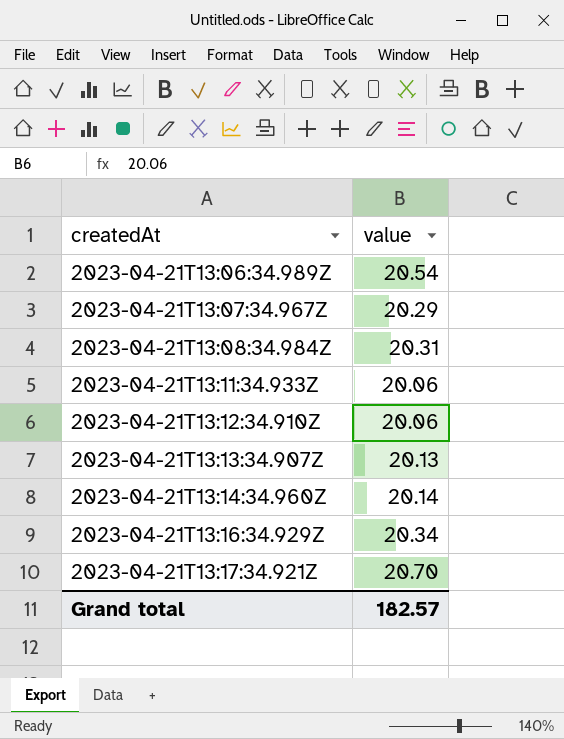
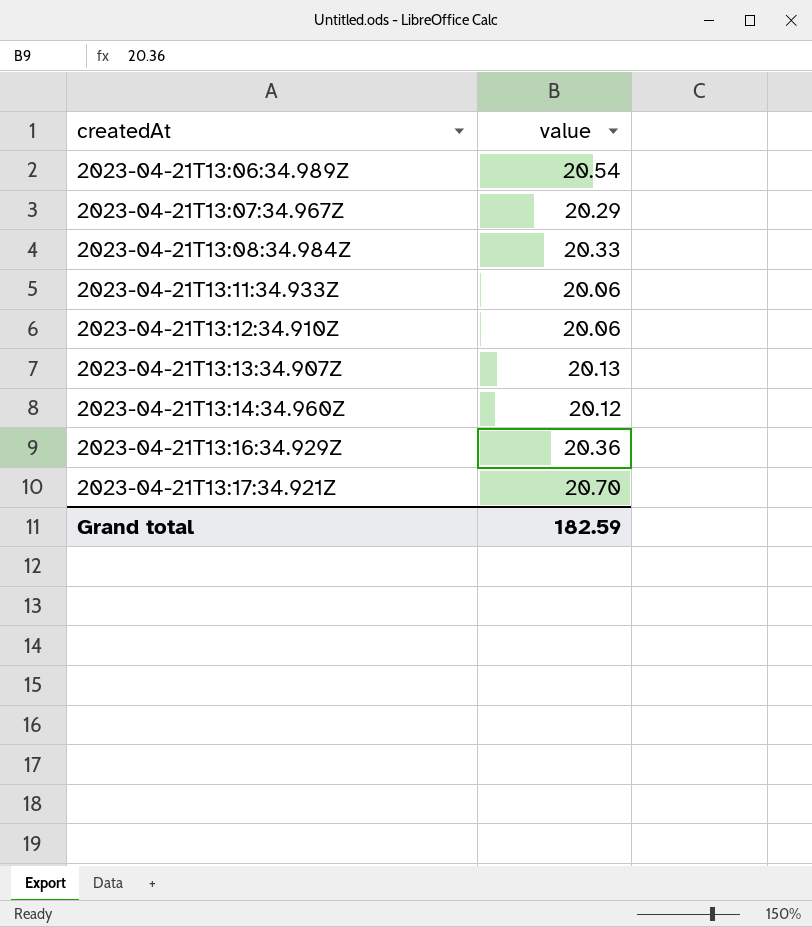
2023-04-21T13:08:34.984Z | value: 20.31 -> 20.33
2023-04-21T13:14:34.960Z | value: 20.14 -> 20.12
2023-04-21T13:16:34.929Z | value: 20.34 -> 20.36
Grand total | value: 182.57 -> 182.59

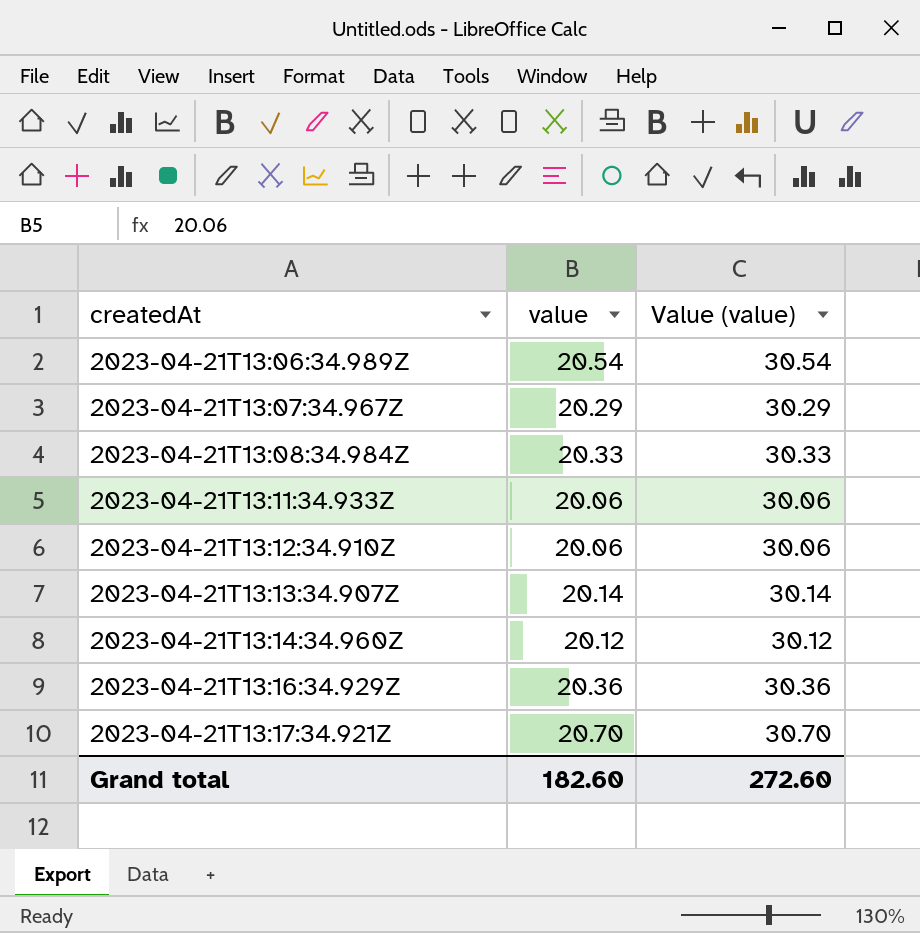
column Value (value) | formula: none -> [value] + 10
2023-04-21T13:13:34.907Z | value: 20.13 -> 20.14
Grand total | value: 182.59 -> 182.60

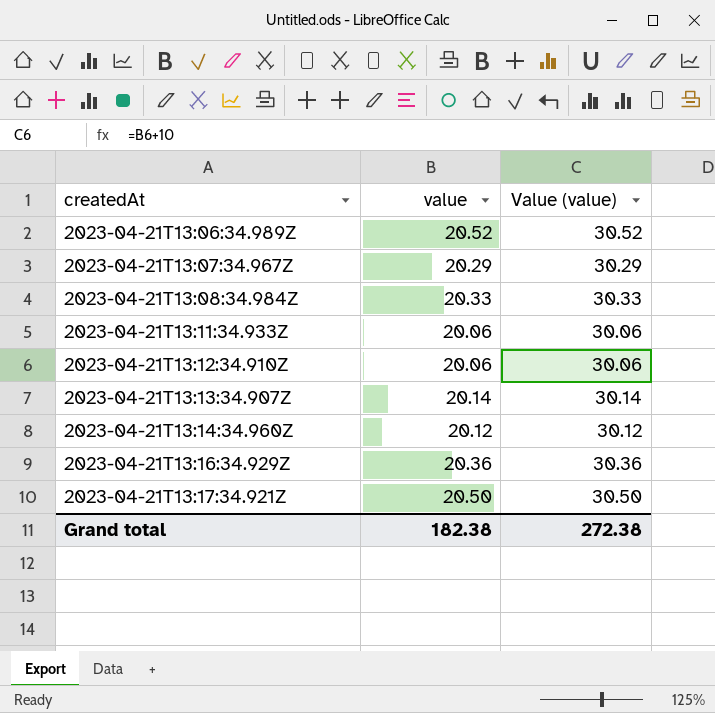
2023-04-21T13:06:34.989Z | value: 20.54 -> 20.52
2023-04-21T13:06:34.989Z | Value (value): 30.54 -> 30.52
2023-04-21T13:17:34.921Z | value: 20.70 -> 20.50
2023-04-21T13:17:34.921Z | Value (value): 30.70 -> 30.50
Grand total | value: 182.60 -> 182.38
Grand total | Value (value): 272.60 -> 272.38

